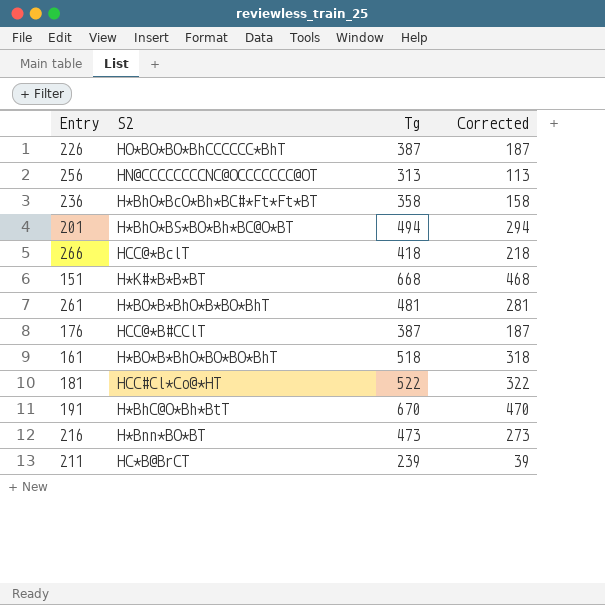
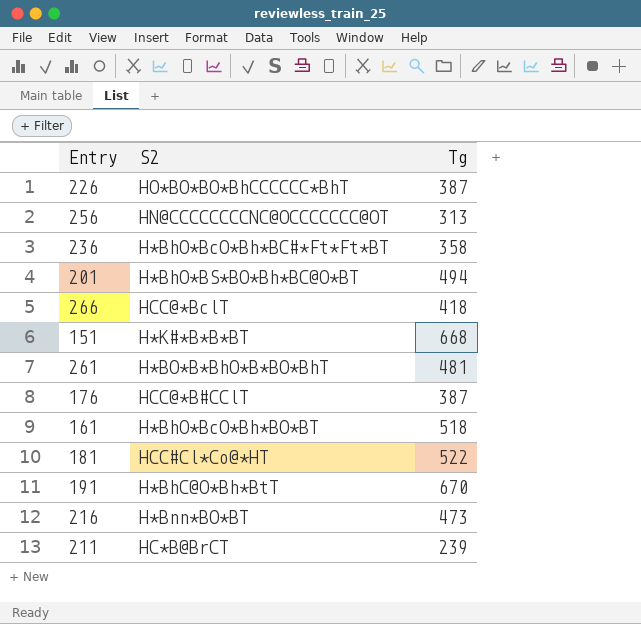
column Corrected | formula: [Tg] - 200 -> none
161 | S2: H*BO*B*BhO*BO*BO*BhT -> H*BhO*BcO*Bh*BO*BT

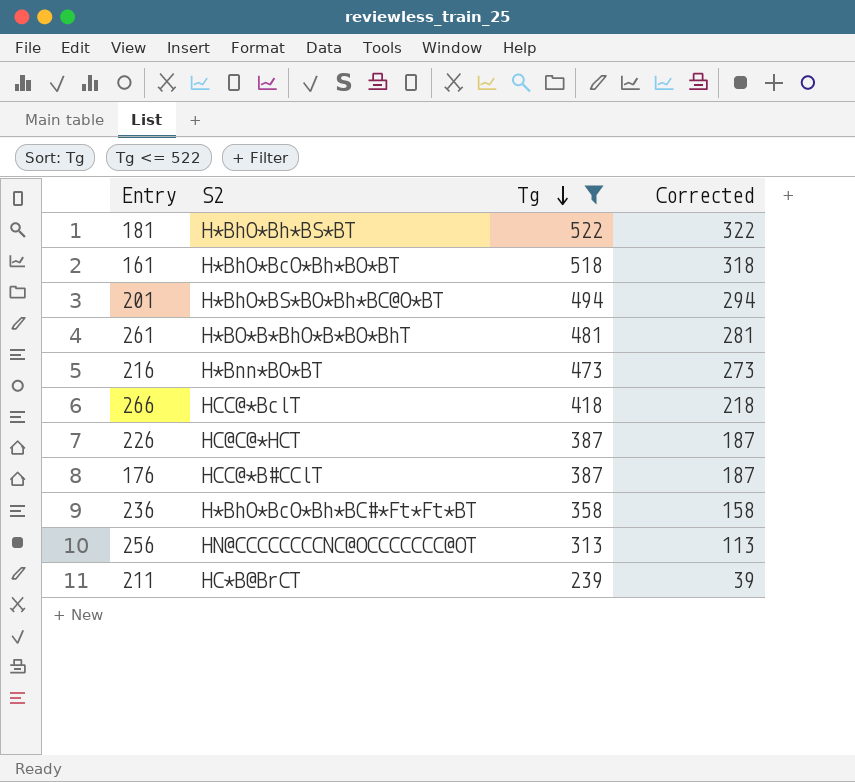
filter: none -> Tg <= 522
row order: none -> Tg descending
column Corrected | formula: none -> [Tg] - 200
181 | S2: HCC#Cl*Co@*HT -> H*BhO*Bh*BS*BT
226 | S2: HO*BO*BO*BhCCCCCC*BhT -> HC@C@*HCT

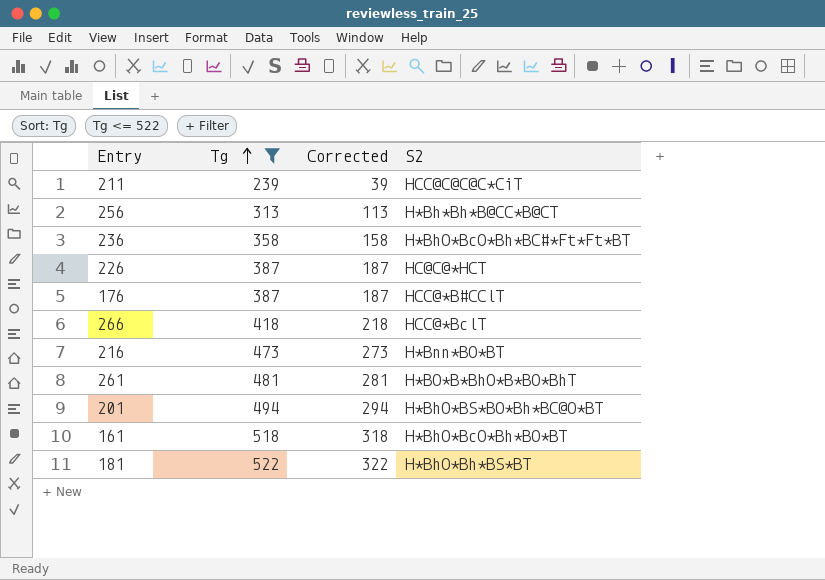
row order: Tg descending -> Tg ascending
column S2 | position: 2 -> 4
211 | S2: HC*B@BrCT -> HCC@C@C@C*CiT
256 | S2: HN@CCCCCCCCNC@OCCCCCCC@OT -> H*Bh*Bh*B@CC*B@CT

